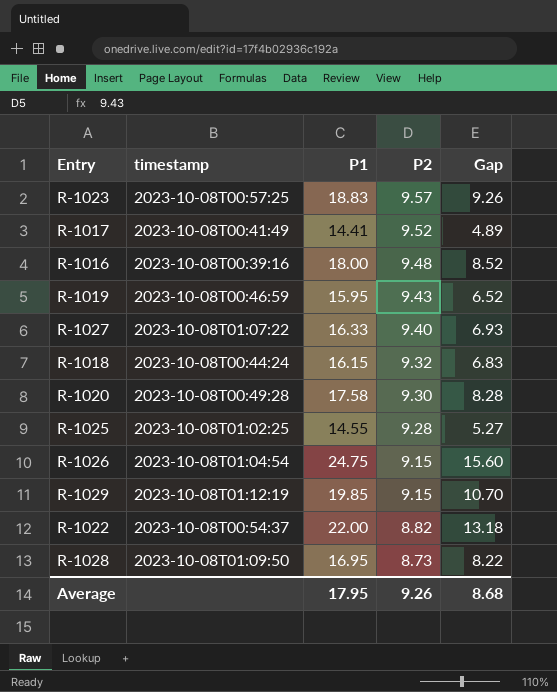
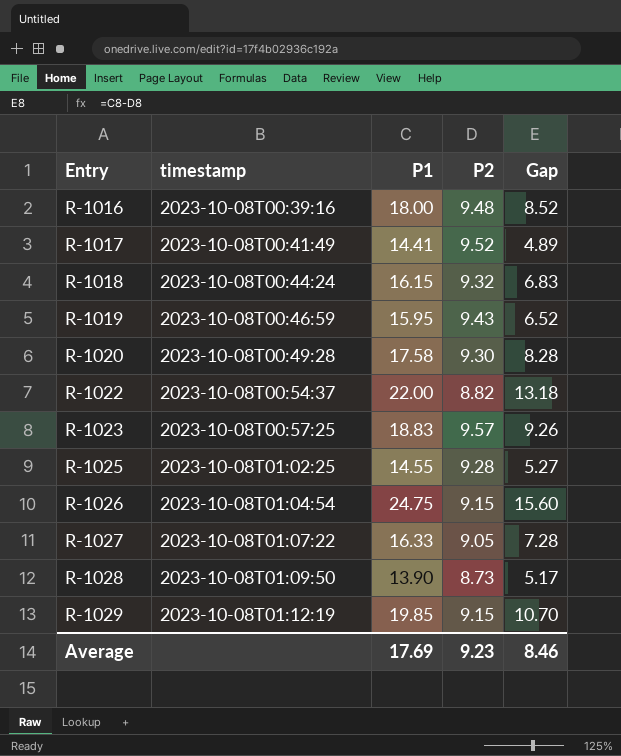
row order: P2 descending -> Entry ascending
R-1027 | P2: 9.40 -> 9.05
R-1027 | Gap: 6.93 -> 7.28
R-1028 | P1: 16.95 -> 13.90
R-1028 | Gap: 8.22 -> 5.17
Average | P1: 17.95 -> 17.69
Average | P2: 9.26 -> 9.23
Average | Gap: 8.68 -> 8.46

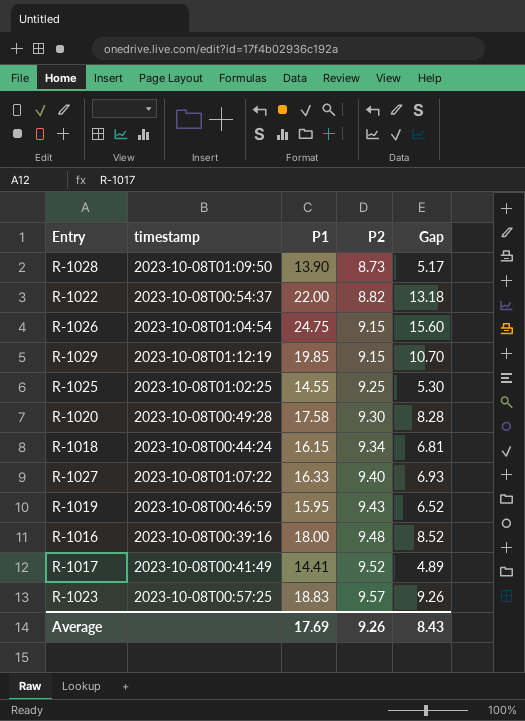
row order: Entry ascending -> P2 ascending
R-1025 | P2: 9.28 -> 9.25
R-1025 | Gap: 5.27 -> 5.30
R-1018 | P2: 9.32 -> 9.34
R-1018 | Gap: 6.83 -> 6.81
R-1027 | P2: 9.05 -> 9.40
R-1027 | Gap: 7.28 -> 6.93
Average | P2: 9.23 -> 9.26
Average | Gap: 8.46 -> 8.43

